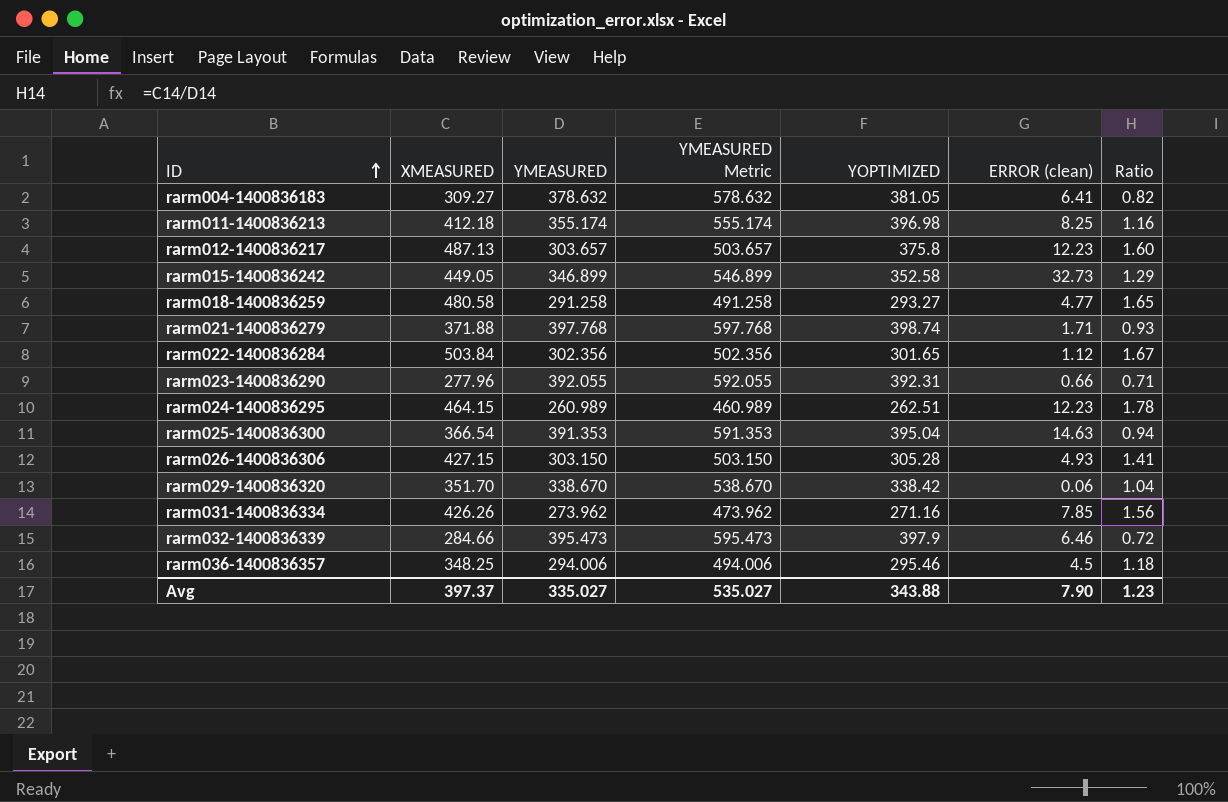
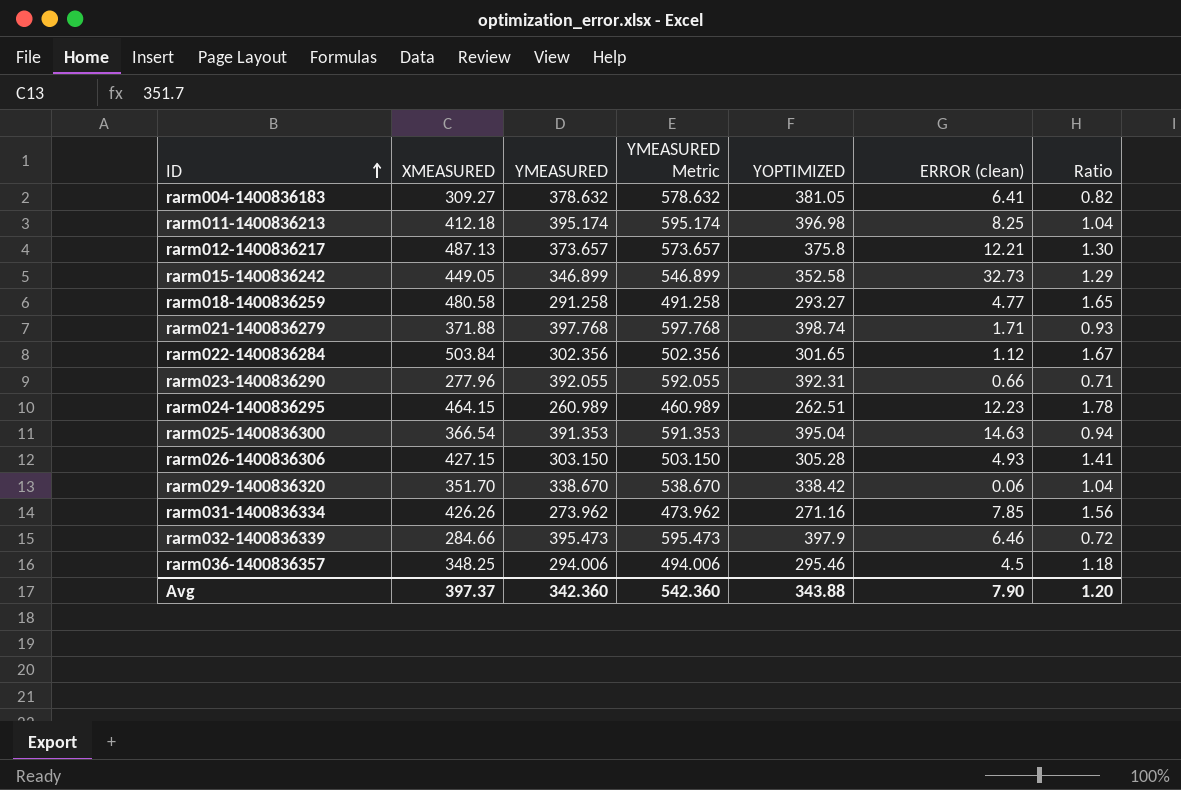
rarm011-1400836213 | YMEASURED: 355.174 -> 395.174
rarm011-1400836213 | YMEASURED Metric: 555.174 -> 595.174
rarm011-1400836213 | Ratio: 1.16 -> 1.04
rarm012-1400836217 | YMEASURED: 303.657 -> 373.657
rarm012-1400836217 | YMEASURED Metric: 503.657 -> 573.657
rarm012-1400836217 | ERROR (clean): 12.23 -> 12.21
rarm012-1400836217 | Ratio: 1.60 -> 1.30
Avg | YMEASURED: 335.027 -> 342.360
Avg | YMEASURED Metric: 535.027 -> 542.360
Avg | Ratio: 1.23 -> 1.20

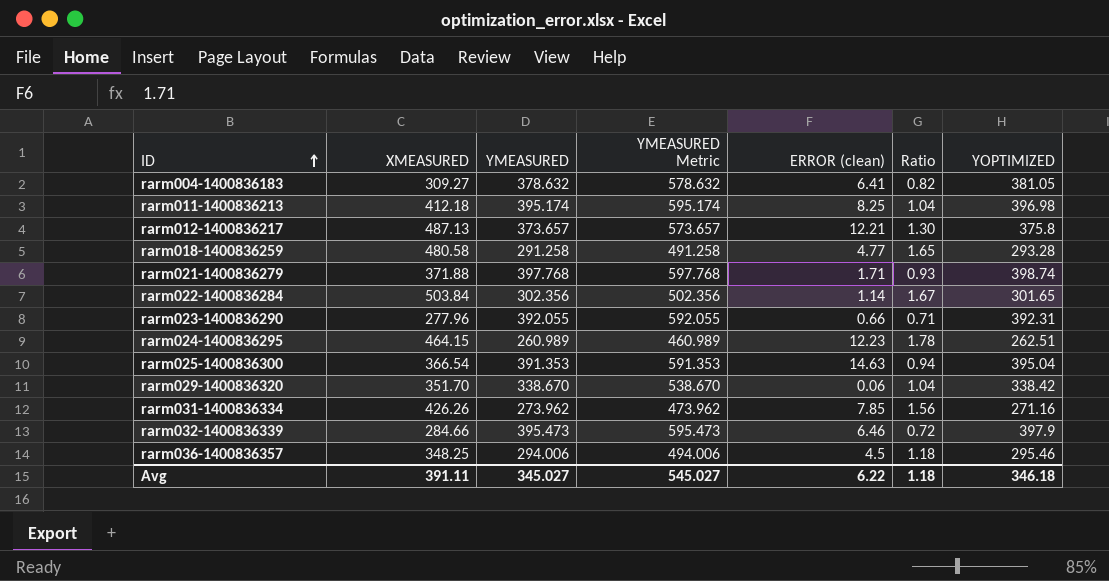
column YOPTIMIZED | position: 5 -> 7
row rarm015-1400836242: 449.05 | 346.899 | 546.899 | 352.58 | 32.73 | 1.29 -> none
row rarm026-1400836306: 427.15 | 303.150 | 503.150 | 305.28 | 4.93 | 1.41 -> none
rarm018-1400836259 | YOPTIMIZED: 293.27 -> 293.28
rarm022-1400836284 | ERROR (clean): 1.12 -> 1.14
Avg | XMEASURED: 397.37 -> 391.11
Avg | YMEASURED: 342.360 -> 345.027
Avg | YMEASURED Metric: 542.360 -> 545.027
Avg | ERROR (clean): 7.90 -> 6.22
Avg | Ratio: 1.20 -> 1.18
Avg | YOPTIMIZED: 343.88 -> 346.18

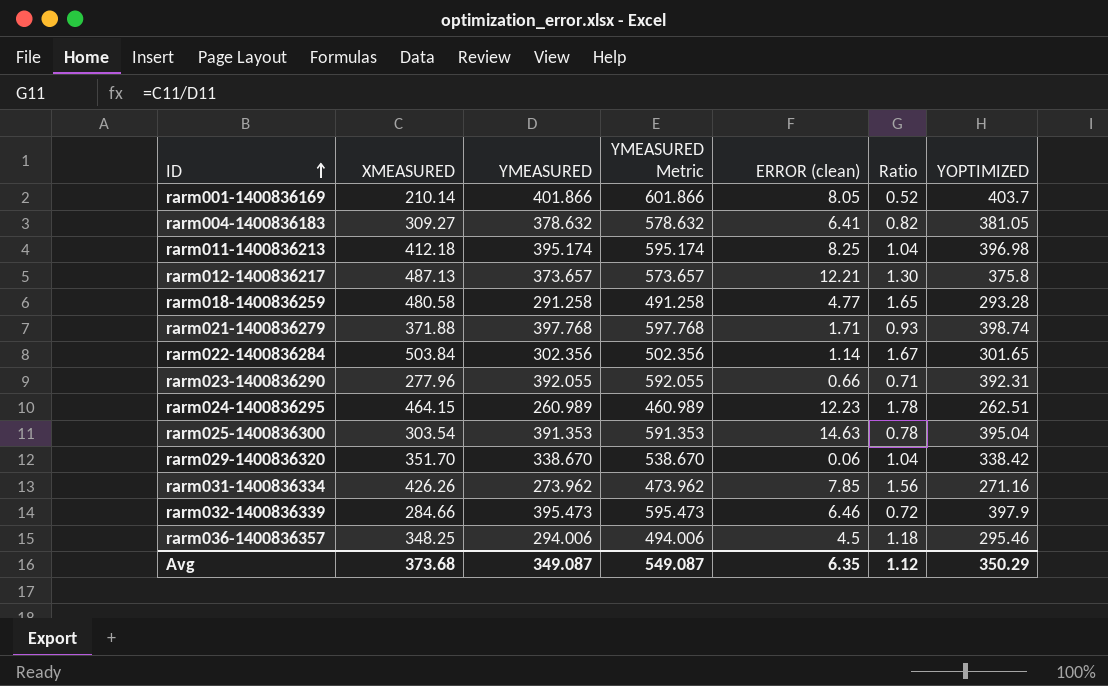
row rarm001-1400836169: none -> 210.14 | 401.866 | 601.866 | 8.05 | 0.52 | 403.7
rarm025-1400836300 | XMEASURED: 366.54 -> 303.54
rarm025-1400836300 | Ratio: 0.94 -> 0.78
Avg | XMEASURED: 391.11 -> 373.68
Avg | YMEASURED: 345.027 -> 349.087
Avg | YMEASURED Metric: 545.027 -> 549.087
Avg | ERROR (clean): 6.22 -> 6.35
Avg | Ratio: 1.18 -> 1.12
Avg | YOPTIMIZED: 346.18 -> 350.29

